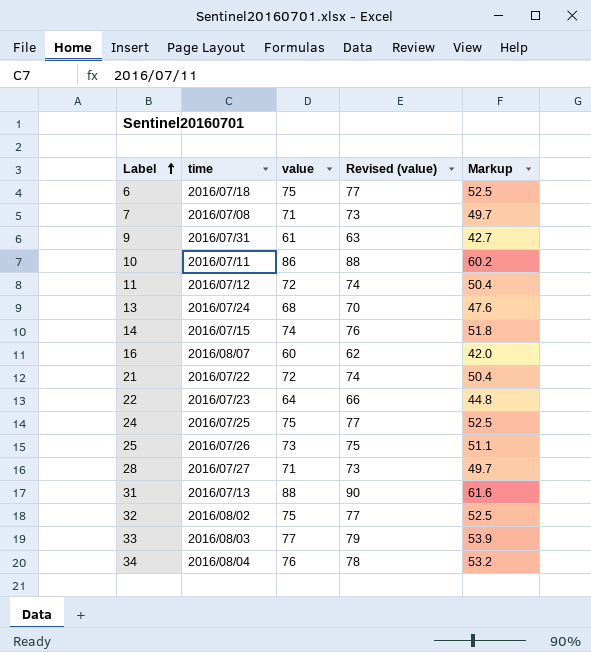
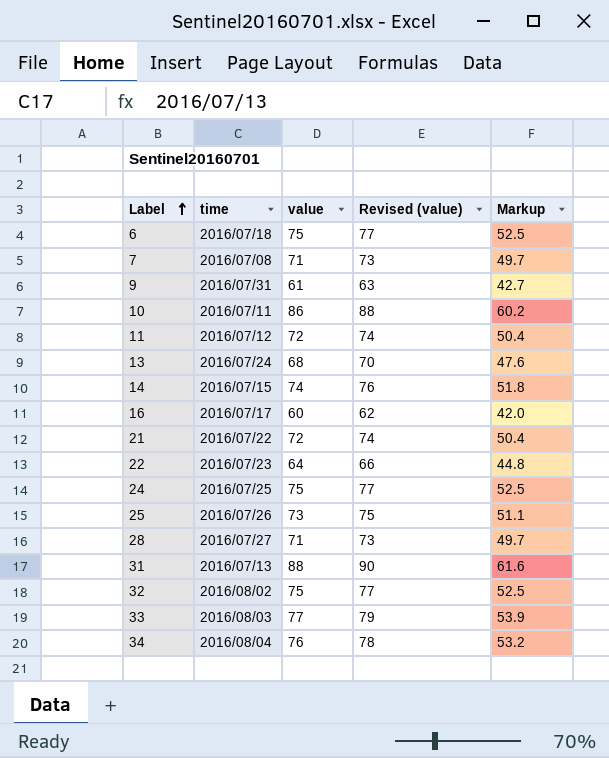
16 | time: 2016/08/07 -> 2016/07/17

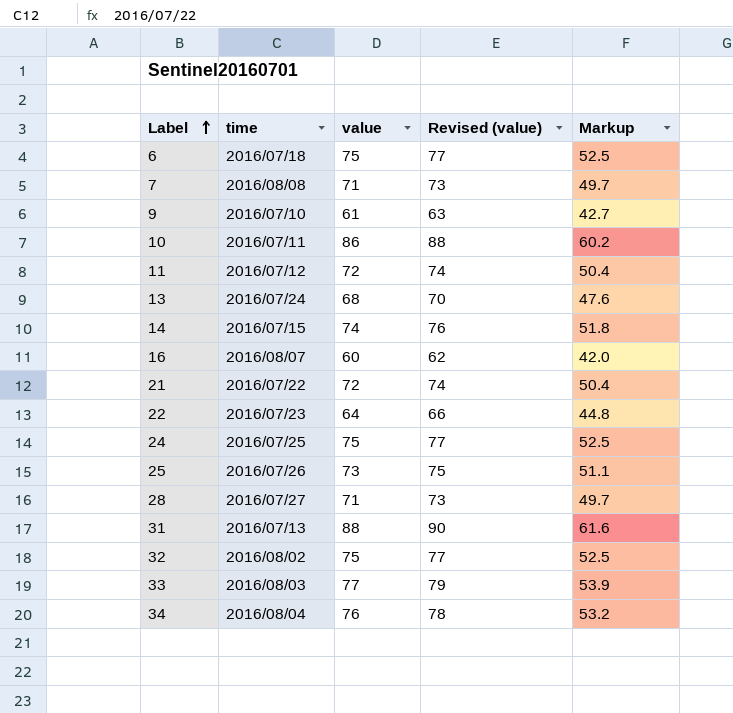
7 | time: 2016/07/08 -> 2016/08/08
9 | time: 2016/07/31 -> 2016/07/10
16 | time: 2016/07/17 -> 2016/08/07

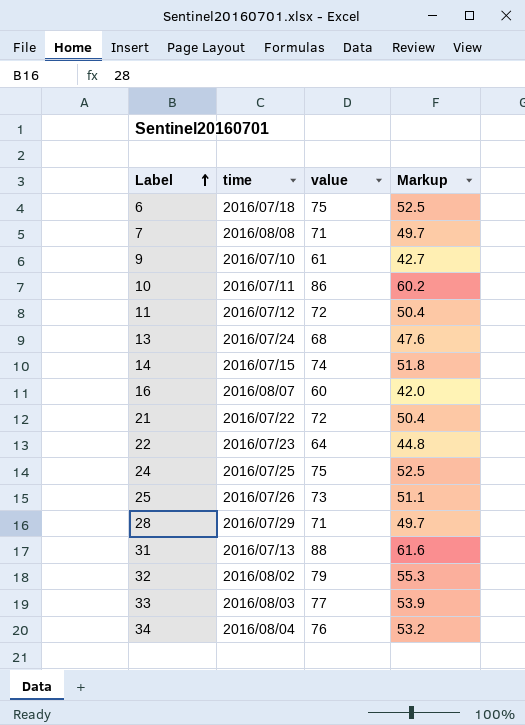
column Revised (value) | formula: [value] + 2 -> none
28 | time: 2016/07/27 -> 2016/07/29
32 | value: 75 -> 79
32 | Markup: 52.5 -> 55.3

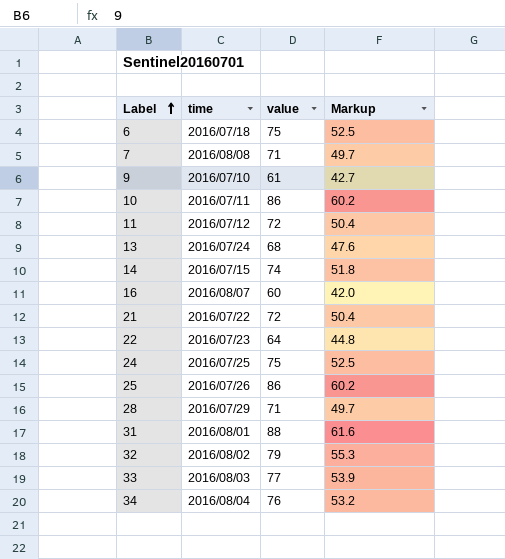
25 | value: 73 -> 86
25 | Markup: 51.1 -> 60.2
31 | time: 2016/07/13 -> 2016/08/01

